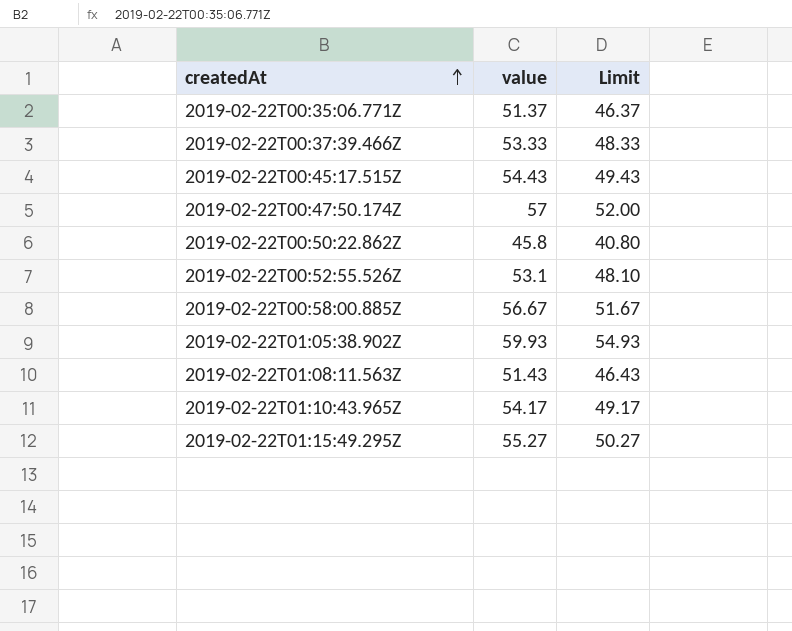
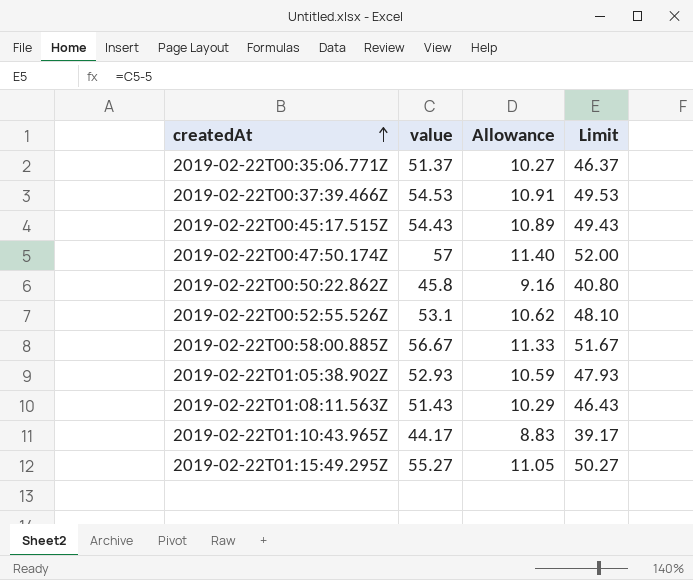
column Allowance | formula: none -> [value] * 0.2
2019-02-22T00:37:39.466Z | value: 53.33 -> 54.53
2019-02-22T00:37:39.466Z | Limit: 48.33 -> 49.53
2019-02-22T01:05:38.902Z | value: 59.93 -> 52.93
2019-02-22T01:05:38.902Z | Limit: 54.93 -> 47.93
2019-02-22T01:10:43.965Z | value: 54.17 -> 44.17
2019-02-22T01:10:43.965Z | Limit: 49.17 -> 39.17

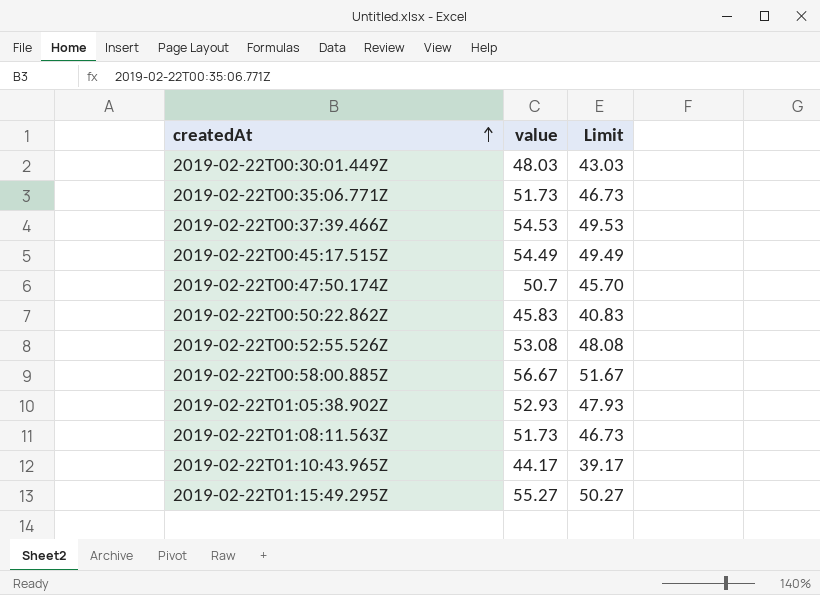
column Allowance | formula: [value] * 0.2 -> none
row 2019-02-22T00:30:01.449Z: none -> 48.03 | 43.03
2019-02-22T00:35:06.771Z | value: 51.37 -> 51.73
2019-02-22T00:35:06.771Z | Limit: 46.37 -> 46.73
2019-02-22T00:45:17.515Z | value: 54.43 -> 54.49
2019-02-22T00:45:17.515Z | Limit: 49.43 -> 49.49
2019-02-22T00:47:50.174Z | value: 57 -> 50.7
2019-02-22T00:47:50.174Z | Limit: 52.00 -> 45.70
2019-02-22T00:50:22.862Z | value: 45.8 -> 45.83
2019-02-22T00:50:22.862Z | Limit: 40.80 -> 40.83
2019-02-22T00:52:55.526Z | value: 53.1 -> 53.08
2019-02-22T00:52:55.526Z | Limit: 48.10 -> 48.08
2019-02-22T01:08:11.563Z | value: 51.43 -> 51.73
2019-02-22T01:08:11.563Z | Limit: 46.43 -> 46.73

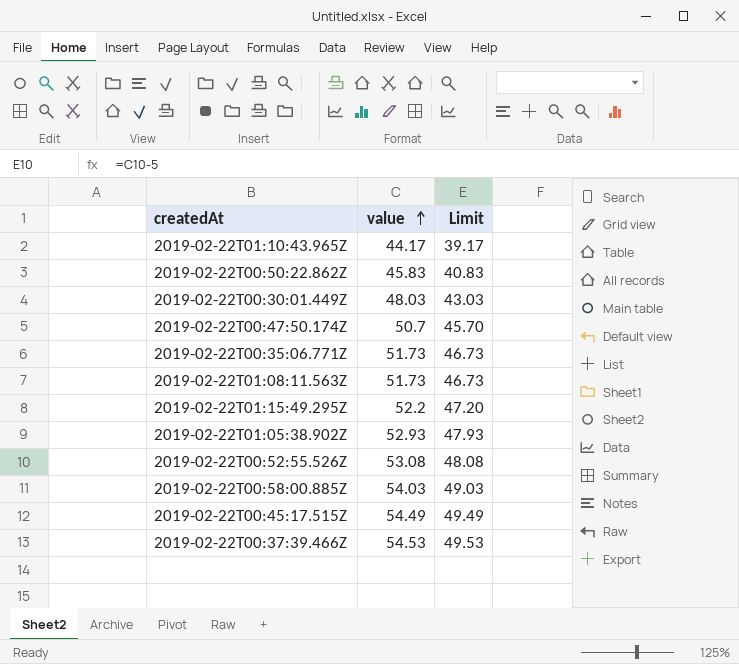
row order: createdAt ascending -> value ascending
2019-02-22T01:15:49.295Z | value: 55.27 -> 52.2
2019-02-22T01:15:49.295Z | Limit: 50.27 -> 47.20
2019-02-22T00:58:00.885Z | value: 56.67 -> 54.03
2019-02-22T00:58:00.885Z | Limit: 51.67 -> 49.03

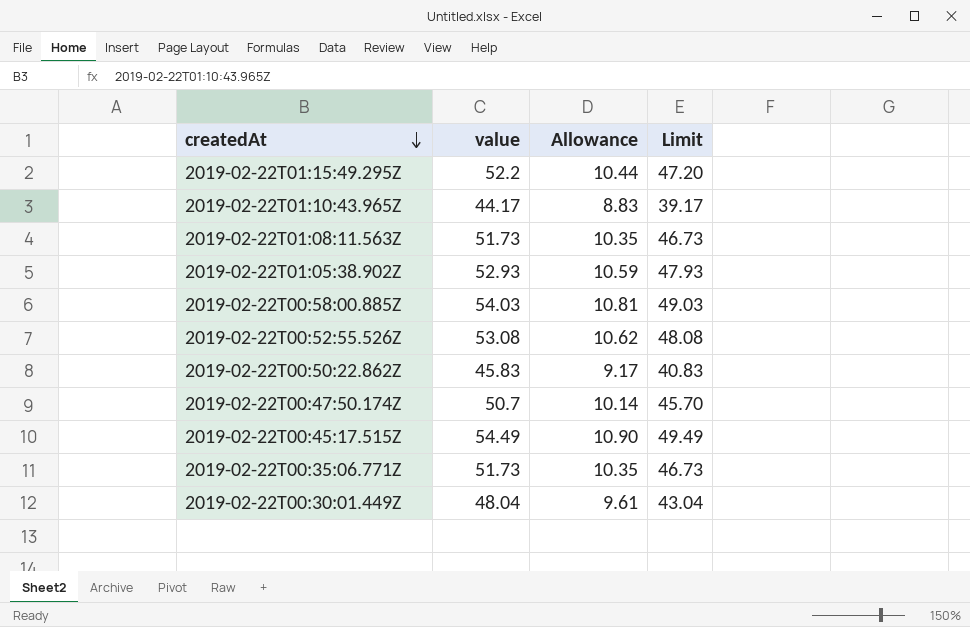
row order: value ascending -> createdAt descending
column Allowance | formula: none -> [value] * 0.2
row 2019-02-22T00:37:39.466Z: 54.53 | 49.53 -> none
2019-02-22T00:30:01.449Z | value: 48.03 -> 48.04
2019-02-22T00:30:01.449Z | Limit: 43.03 -> 43.04

